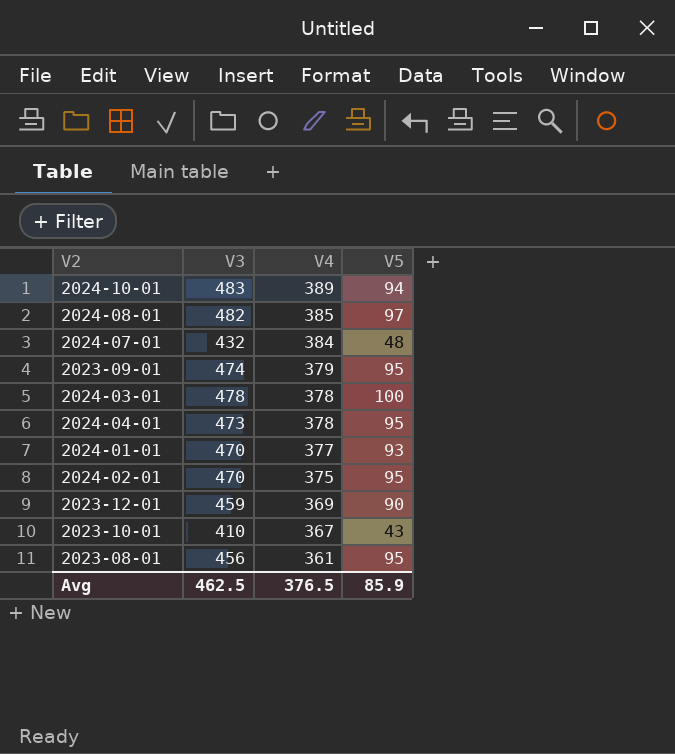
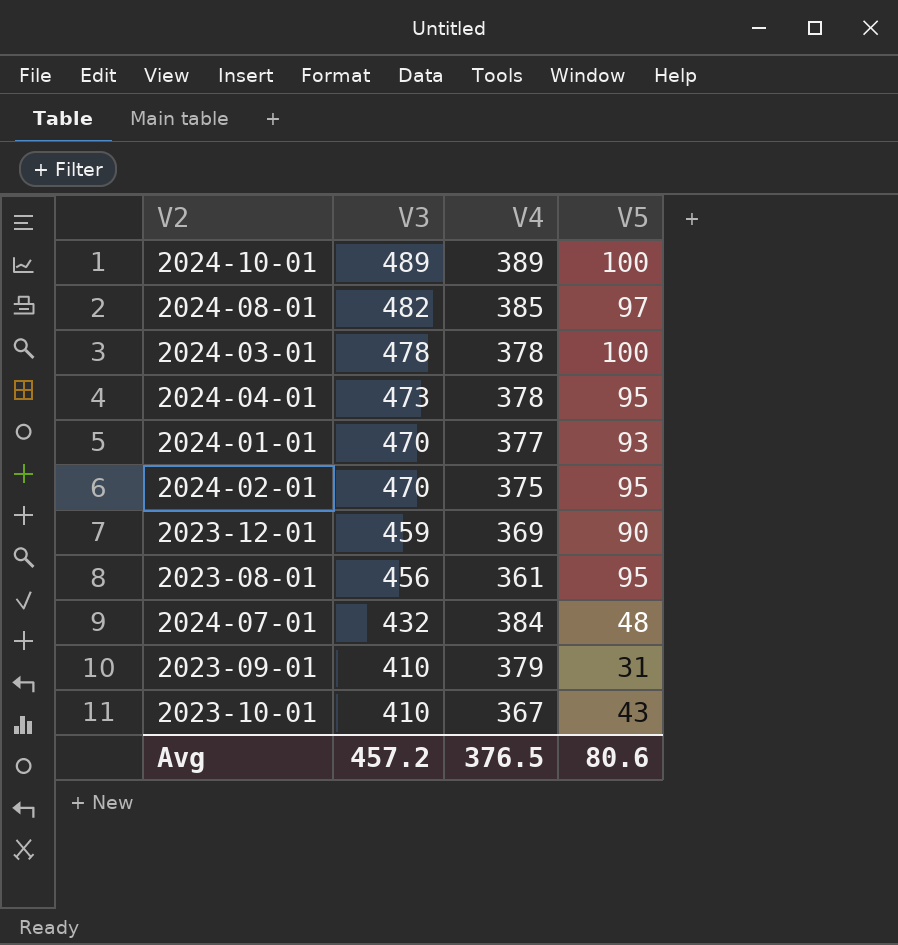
row order: V4 descending -> V3 descending
2024-10-01 | V3: 483 -> 489
2024-10-01 | V5: 94 -> 100
2023-09-01 | V3: 474 -> 410
2023-09-01 | V5: 95 -> 31
Avg | V3: 462.5 -> 457.2
Avg | V5: 85.9 -> 80.6

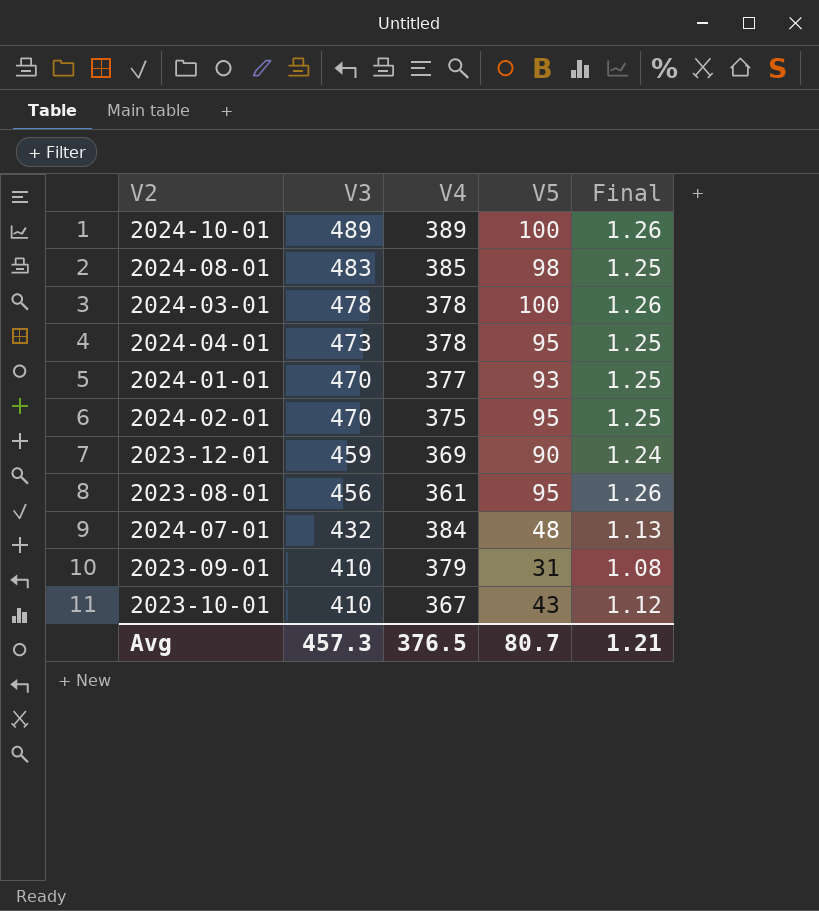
column Final | formula: none -> [V3] / [V4]
2024-08-01 | V3: 482 -> 483
2024-08-01 | V5: 97 -> 98
Avg | V3: 457.2 -> 457.3
Avg | V5: 80.6 -> 80.7

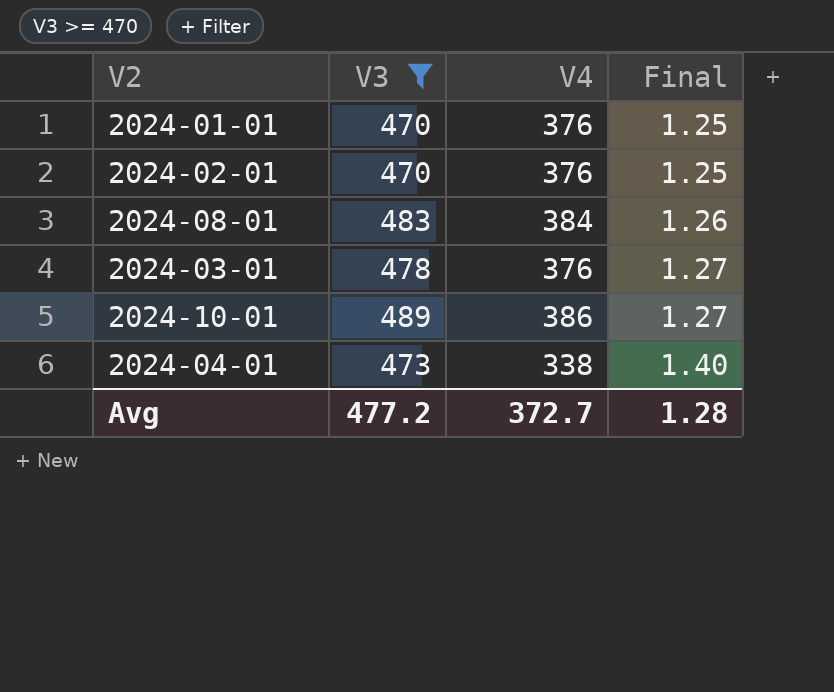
filter: none -> V3 >= 470
row order: V3 descending -> Final ascending
column V5 | formula: [V3] - [V4] -> none
2024-01-01 | V4: 377 -> 376
2024-02-01 | V4: 375 -> 376
2024-08-01 | V4: 385 -> 384
2024-08-01 | Final: 1.25 -> 1.26
2024-03-01 | V4: 378 -> 376
2024-03-01 | Final: 1.26 -> 1.27
2024-10-01 | V4: 389 -> 386
2024-10-01 | Final: 1.26 -> 1.27
2024-04-01 | V4: 378 -> 338
2024-04-01 | Final: 1.25 -> 1.40
Avg | V3: 457.3 -> 477.2
Avg | V4: 376.5 -> 372.7
Avg | Final: 1.21 -> 1.28

